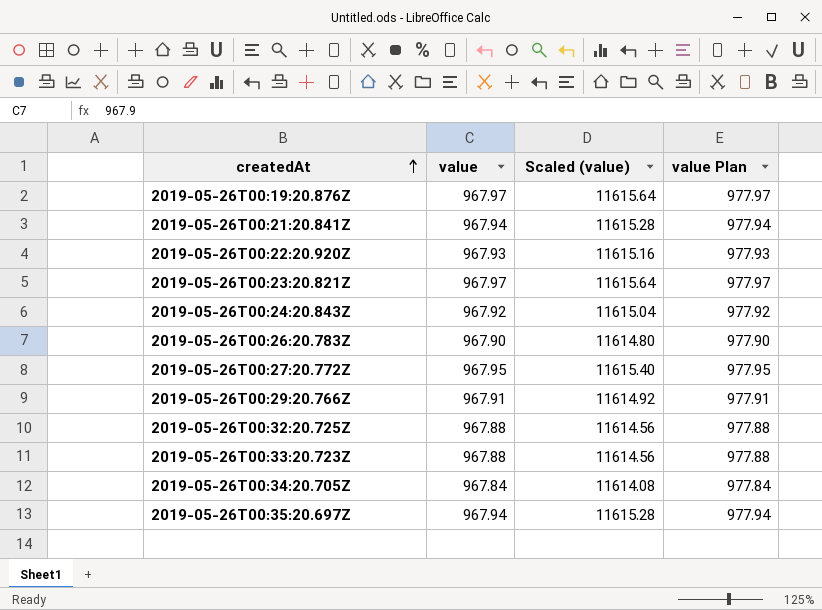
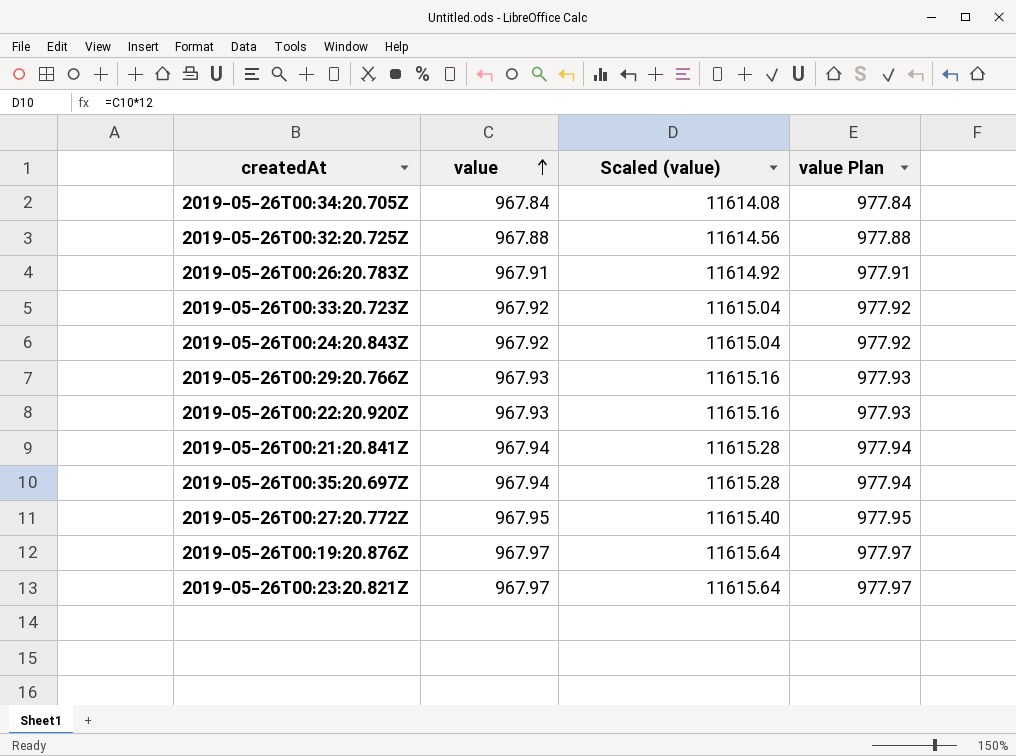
row order: createdAt ascending -> value ascending
2019-05-26T00:26:20.783Z | value: 967.90 -> 967.91
2019-05-26T00:26:20.783Z | Scaled (value): 11614.80 -> 11614.92
2019-05-26T00:26:20.783Z | value Plan: 977.90 -> 977.91
2019-05-26T00:33:20.723Z | value: 967.88 -> 967.92
2019-05-26T00:33:20.723Z | Scaled (value): 11614.56 -> 11615.04
2019-05-26T00:33:20.723Z | value Plan: 977.88 -> 977.92
2019-05-26T00:29:20.766Z | value: 967.91 -> 967.93
2019-05-26T00:29:20.766Z | Scaled (value): 11614.92 -> 11615.16
2019-05-26T00:29:20.766Z | value Plan: 977.91 -> 977.93

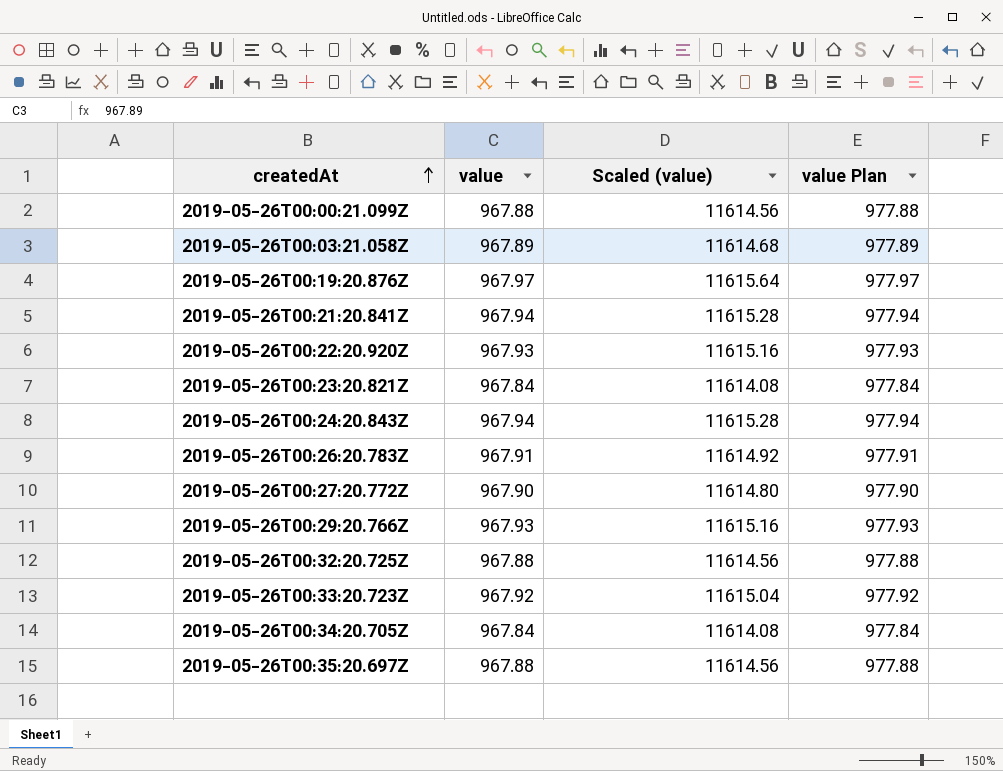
row order: value ascending -> createdAt ascending
row 2019-05-26T00:00:21.099Z: none -> 967.88 | 11614.56 | 977.88
row 2019-05-26T00:03:21.058Z: none -> 967.89 | 11614.68 | 977.89
2019-05-26T00:23:20.821Z | value: 967.97 -> 967.84
2019-05-26T00:23:20.821Z | Scaled (value): 11615.64 -> 11614.08
2019-05-26T00:23:20.821Z | value Plan: 977.97 -> 977.84
2019-05-26T00:24:20.843Z | value: 967.92 -> 967.94
2019-05-26T00:24:20.843Z | Scaled (value): 11615.04 -> 11615.28
2019-05-26T00:24:20.843Z | value Plan: 977.92 -> 977.94
2019-05-26T00:27:20.772Z | value: 967.95 -> 967.90
2019-05-26T00:27:20.772Z | Scaled (value): 11615.40 -> 11614.80
2019-05-26T00:27:20.772Z | value Plan: 977.95 -> 977.90
2019-05-26T00:35:20.697Z | value: 967.94 -> 967.88
2019-05-26T00:35:20.697Z | Scaled (value): 11615.28 -> 11614.56
2019-05-26T00:35:20.697Z | value Plan: 977.94 -> 977.88

